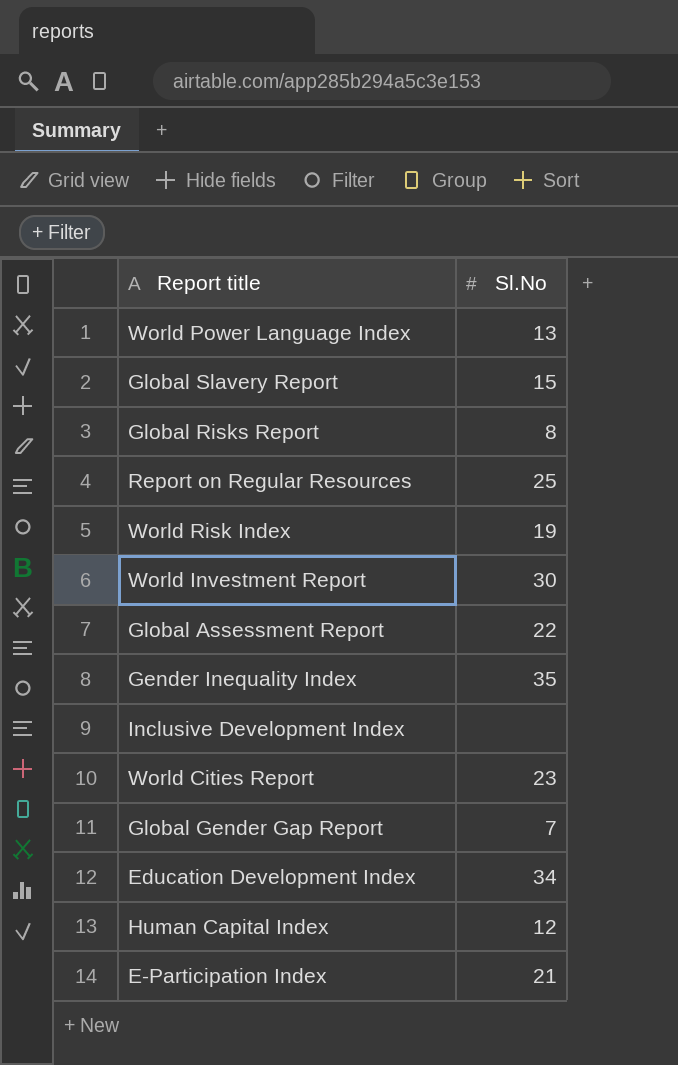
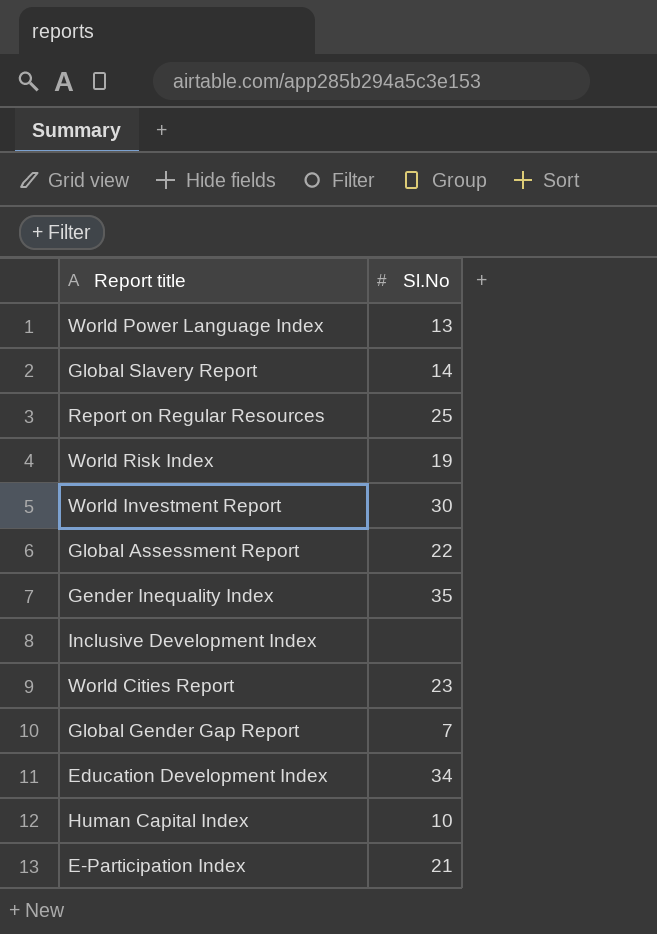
row Global Risks Report: 8 -> none
Global Slavery Report | Sl.No: 15 -> 14
Human Capital Index | Sl.No: 12 -> 10

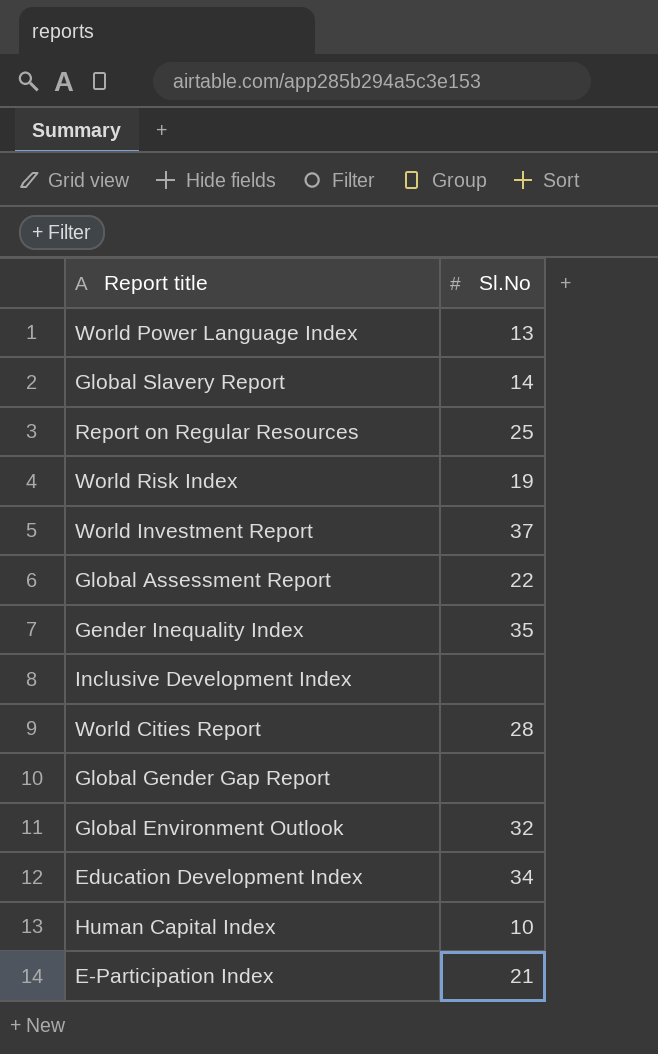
World Investment Report | Sl.No: 30 -> 37
World Cities Report | Sl.No: 23 -> 28
Global Gender Gap Report | Sl.No: 7 -> none
row Global Environment Outlook: none -> 32

